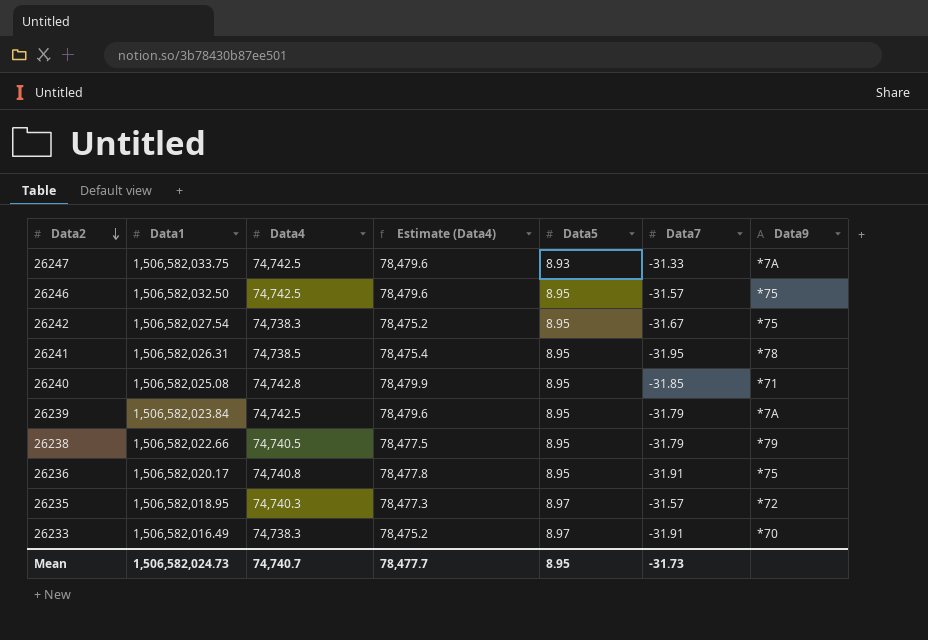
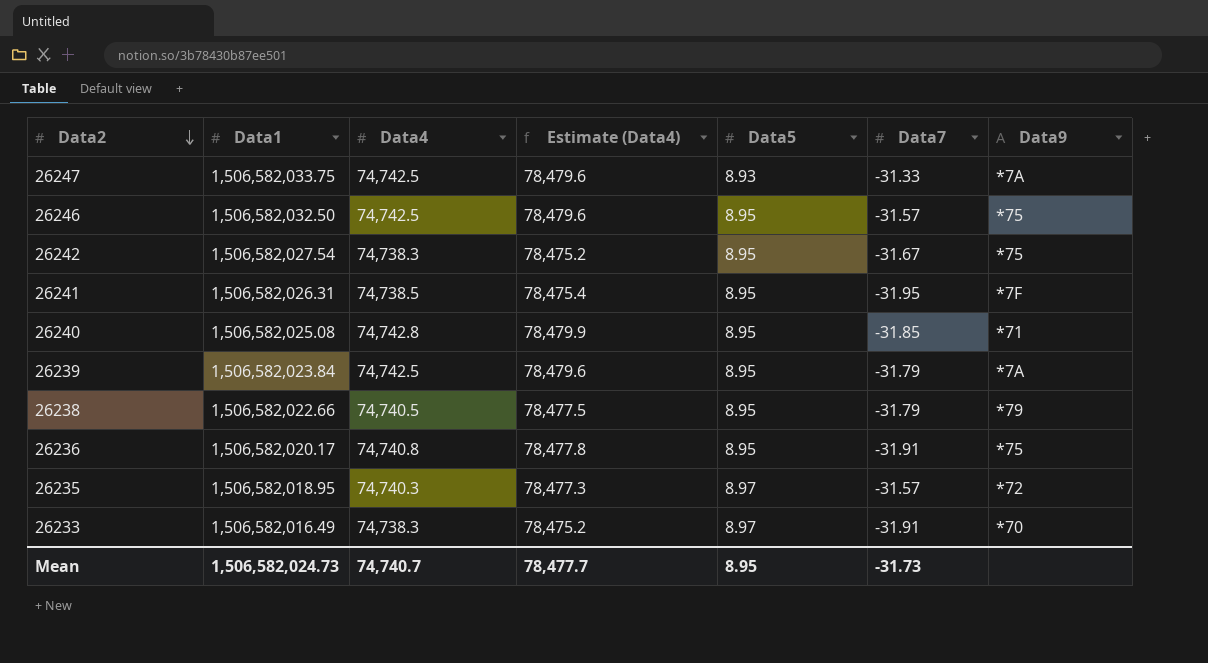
26241 | Data9: *78 -> *7F

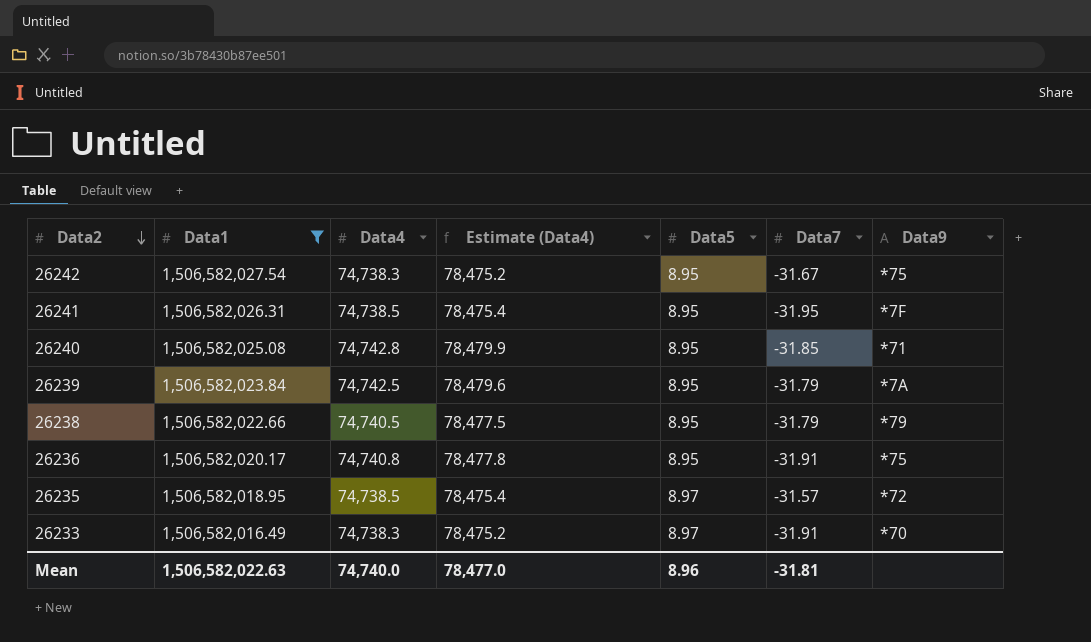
filter: none -> Data1 <= 1,506,582,027.54
26235 | Data4: 74,740.3 -> 74,738.5
26235 | Estimate (Data4): 78,477.3 -> 78,475.4
Mean | Data1: 1,506,582,024.73 -> 1,506,582,022.63
Mean | Data4: 74,740.7 -> 74,740.0
Mean | Estimate (Data4): 78,477.7 -> 78,477.0
Mean | Data5: 8.95 -> 8.96
Mean | Data7: -31.73 -> -31.81

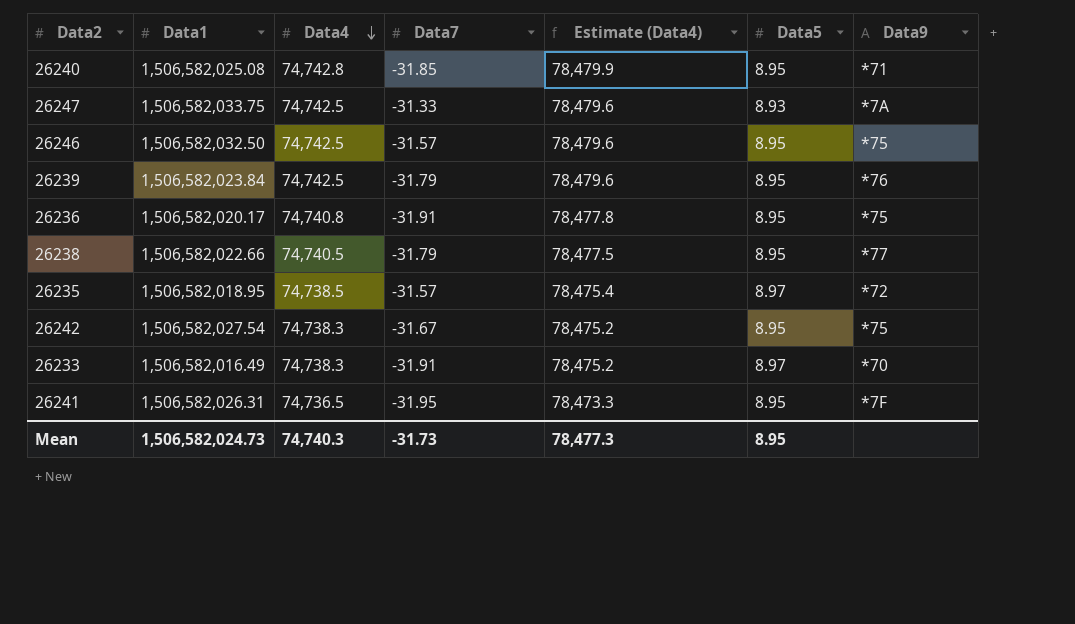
filter: Data1 <= 1,506,582,027.54 -> none
row order: Data2 descending -> Data4 descending
column Data7 | position: 6 -> 4
26239 | Data9: *7A -> *76
26238 | Data9: *79 -> *77
26241 | Data4: 74,738.5 -> 74,736.5
26241 | Estimate (Data4): 78,475.4 -> 78,473.3
Mean | Data1: 1,506,582,022.63 -> 1,506,582,024.73
Mean | Data4: 74,740.0 -> 74,740.3
Mean | Data7: -31.81 -> -31.73
Mean | Estimate (Data4): 78,477.0 -> 78,477.3
Mean | Data5: 8.96 -> 8.95

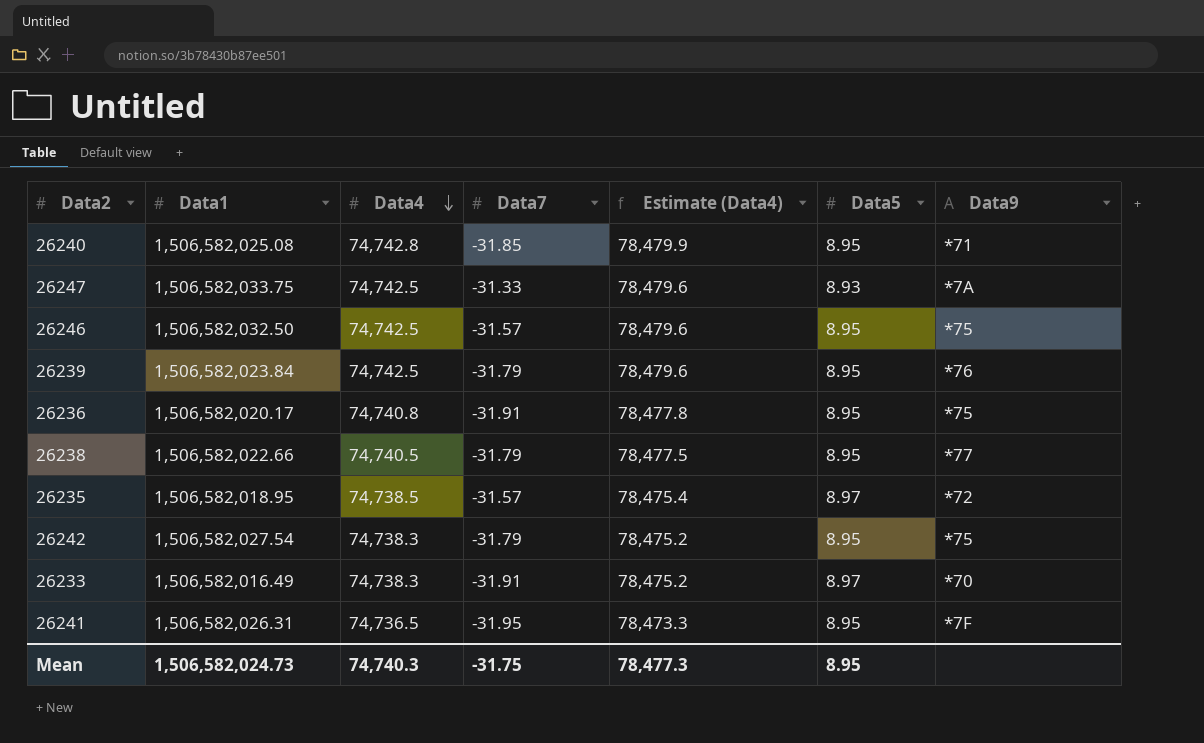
26242 | Data7: -31.67 -> -31.79
Mean | Data7: -31.73 -> -31.75

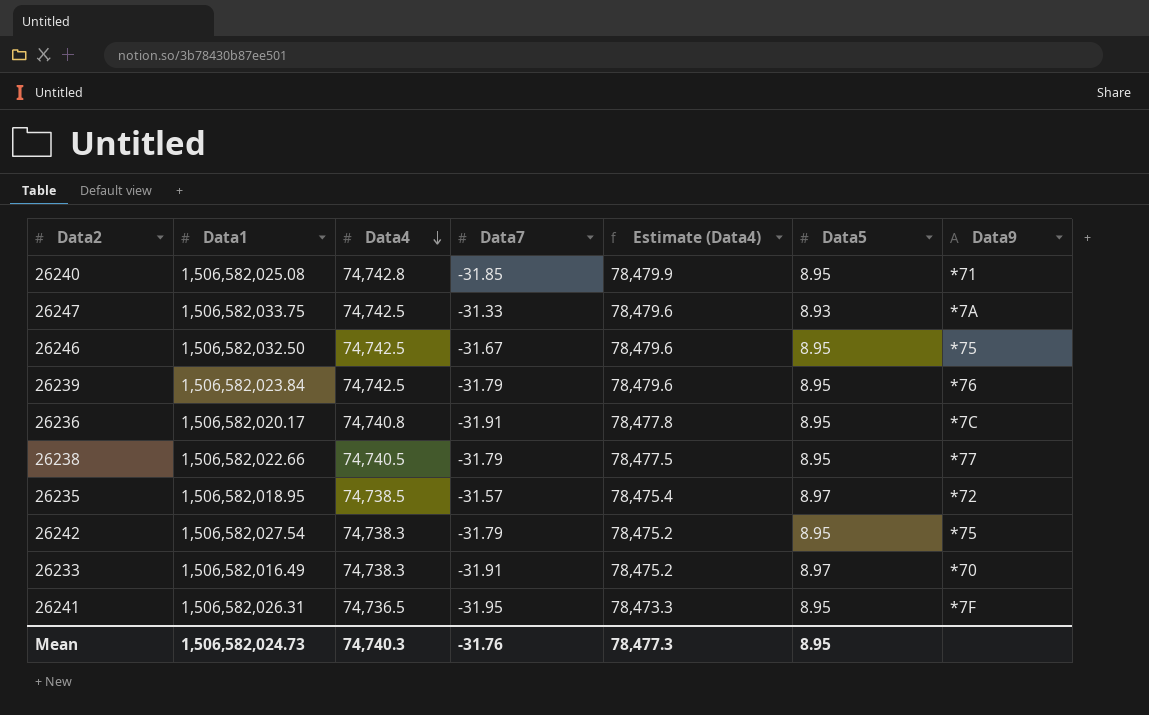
26246 | Data7: -31.57 -> -31.67
26236 | Data9: *75 -> *7C
Mean | Data7: -31.75 -> -31.76

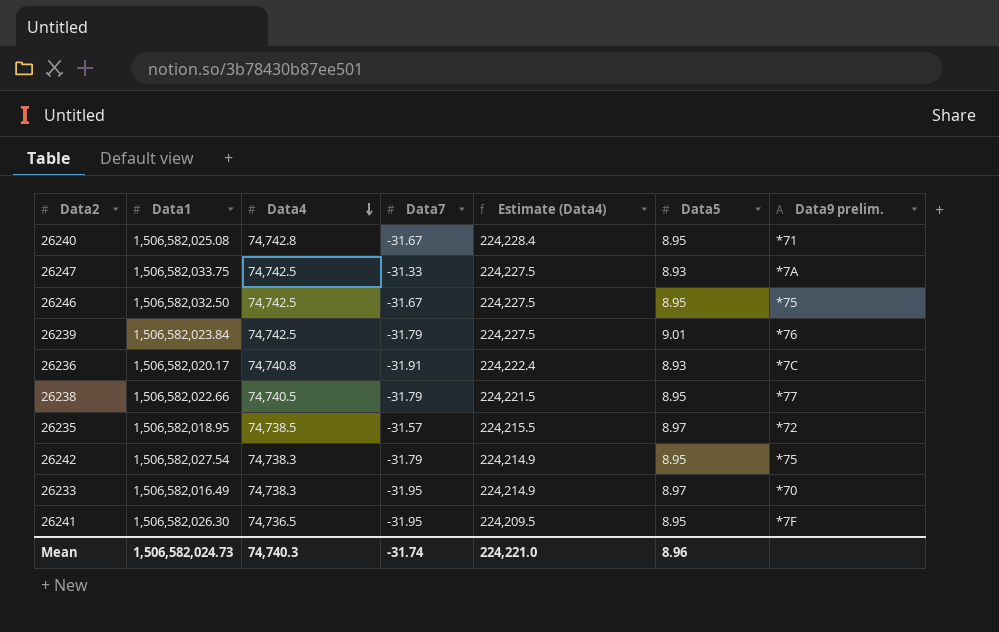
column Estimate (Data4) | formula: [Data4] * 1.05 -> [Data4] * 3
column name: Data9 -> Data9 prelim.
26240 | Data7: -31.85 -> -31.67
26239 | Data5: 8.95 -> 9.01
26236 | Data5: 8.95 -> 8.93
26233 | Data7: -31.91 -> -31.95
26241 | Data1: 1,506,582,026.31 -> 1,506,582,026.30
Mean | Data7: -31.76 -> -31.74
Mean | Estimate (Data4): 78,477.3 -> 224,221.0
Mean | Data5: 8.95 -> 8.96

